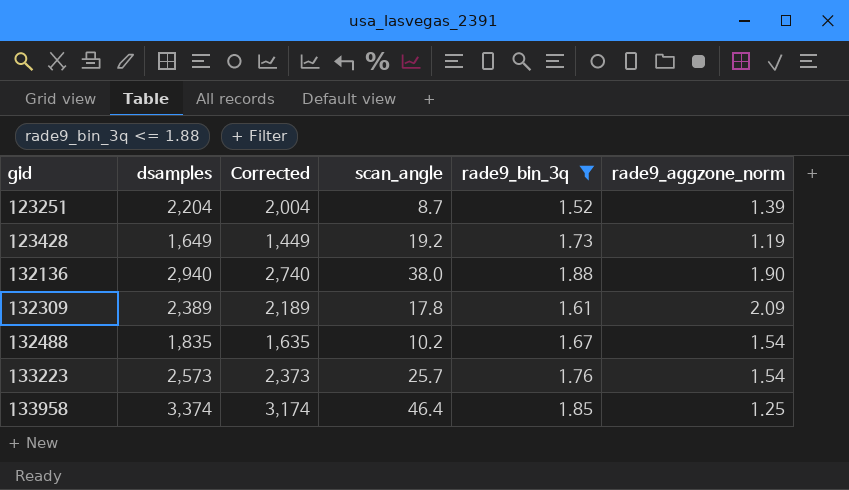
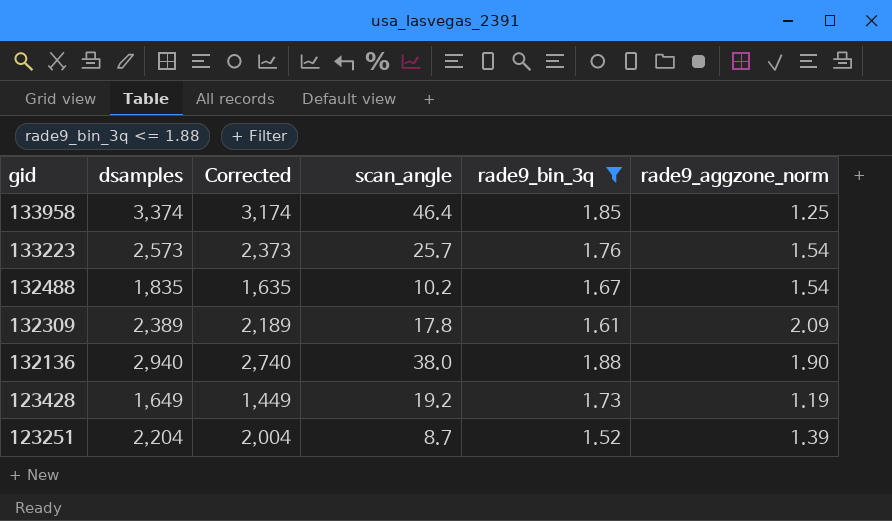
row order: gid ascending -> gid descending

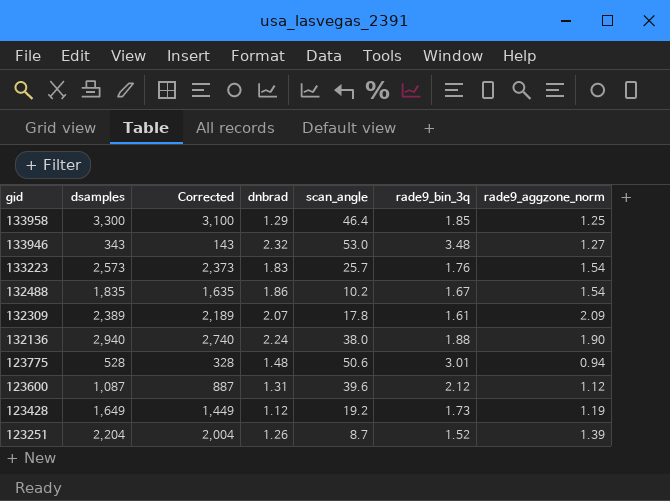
filter: rade9_bin_3q <= 1.88 -> none
column dnbrad | position: none -> 4
133958 | dsamples: 3,374 -> 3,300
133958 | Corrected: 3,174 -> 3,100

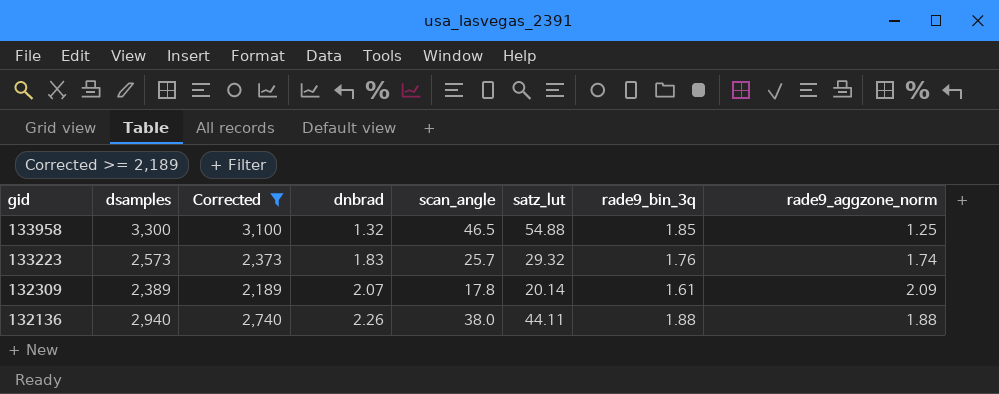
filter: none -> Corrected >= 2,189
column satz_lut | position: none -> 6
133958 | dnbrad: 1.29 -> 1.32
133958 | scan_angle: 46.4 -> 46.5
133223 | rade9_aggzone_norm: 1.54 -> 1.74
132136 | dnbrad: 2.24 -> 2.26
132136 | rade9_aggzone_norm: 1.90 -> 1.88

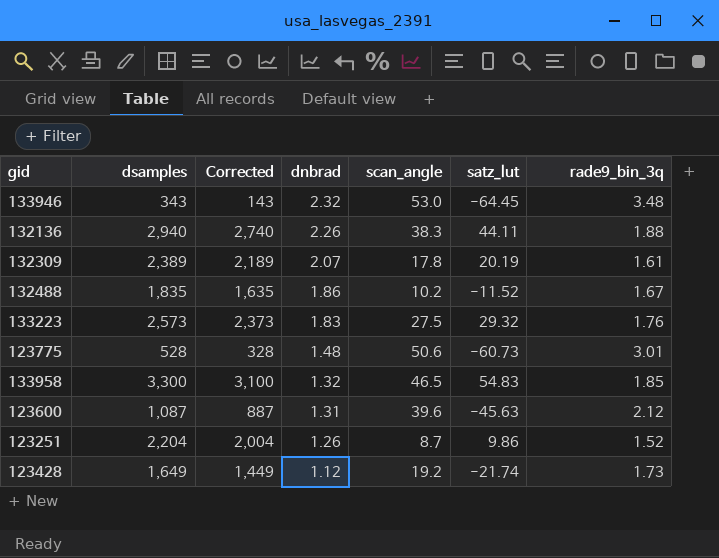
filter: Corrected >= 2,189 -> none
row order: gid descending -> dnbrad descending
column rade9_aggzone_norm | position: 8 -> none
132136 | scan_angle: 38.0 -> 38.3
132309 | satz_lut: 20.14 -> 20.19
133223 | scan_angle: 25.7 -> 27.5
133958 | satz_lut: 54.88 -> 54.83

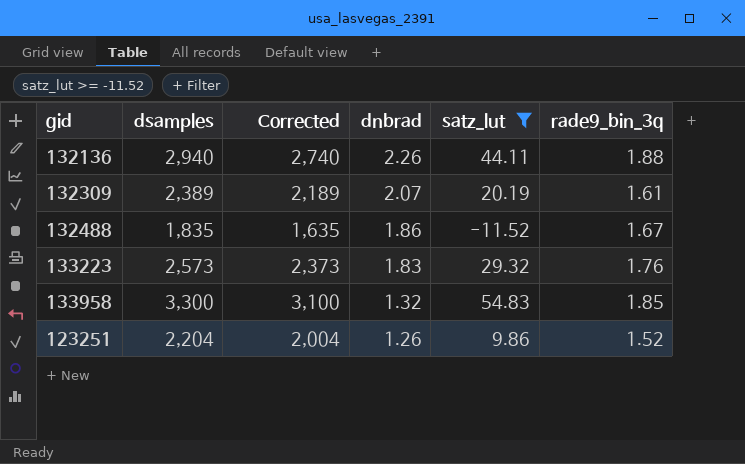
filter: none -> satz_lut >= -11.52
column scan_angle | position: 5 -> none

